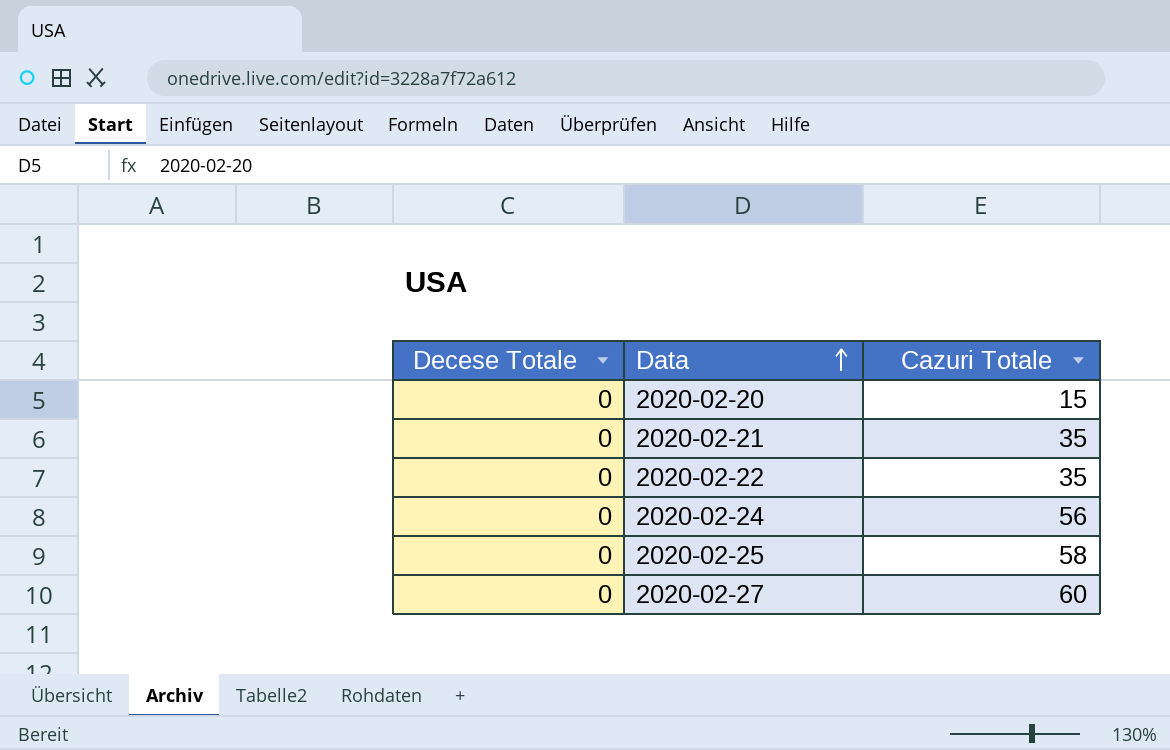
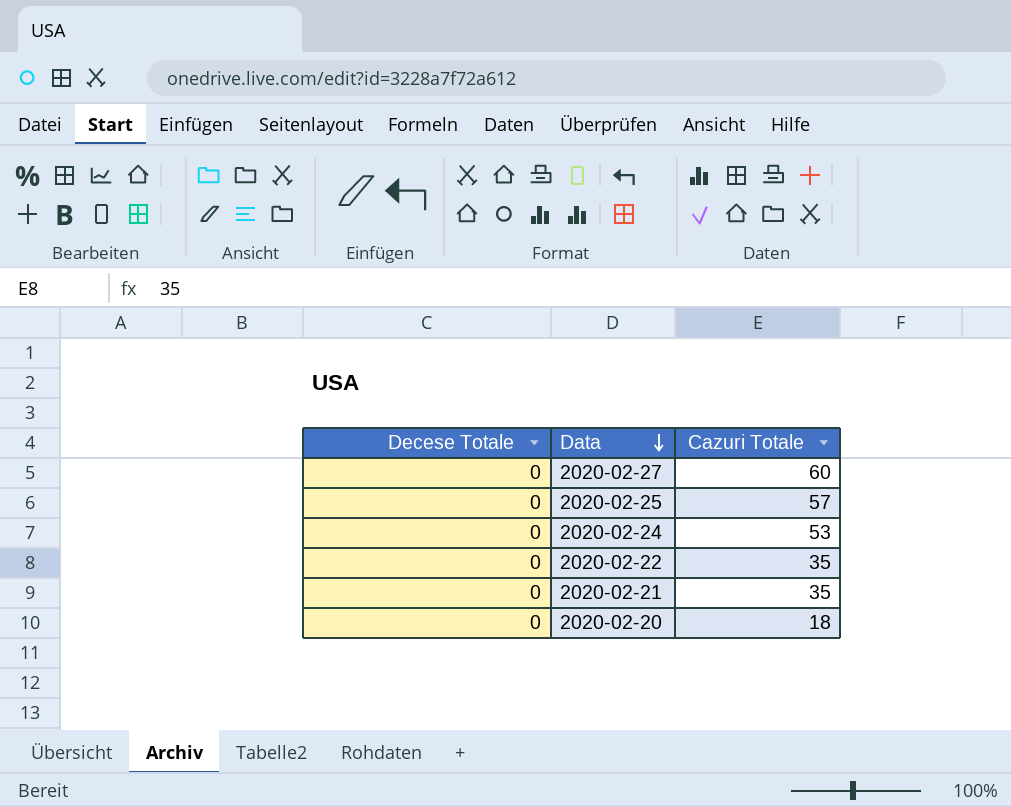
row order: Data ascending -> Data descending
2020-02-25 | Cazuri Totale: 58 -> 57
2020-02-24 | Cazuri Totale: 56 -> 53
2020-02-20 | Cazuri Totale: 15 -> 18

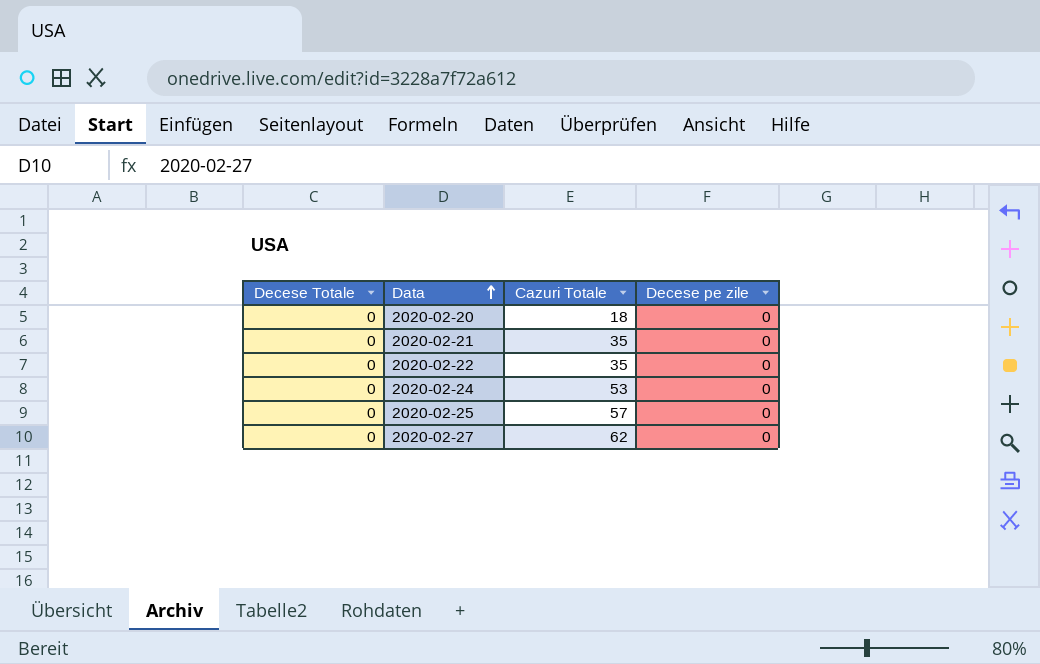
row order: Data descending -> Data ascending
column Decese pe zile | position: none -> 4
2020-02-27 | Cazuri Totale: 60 -> 62

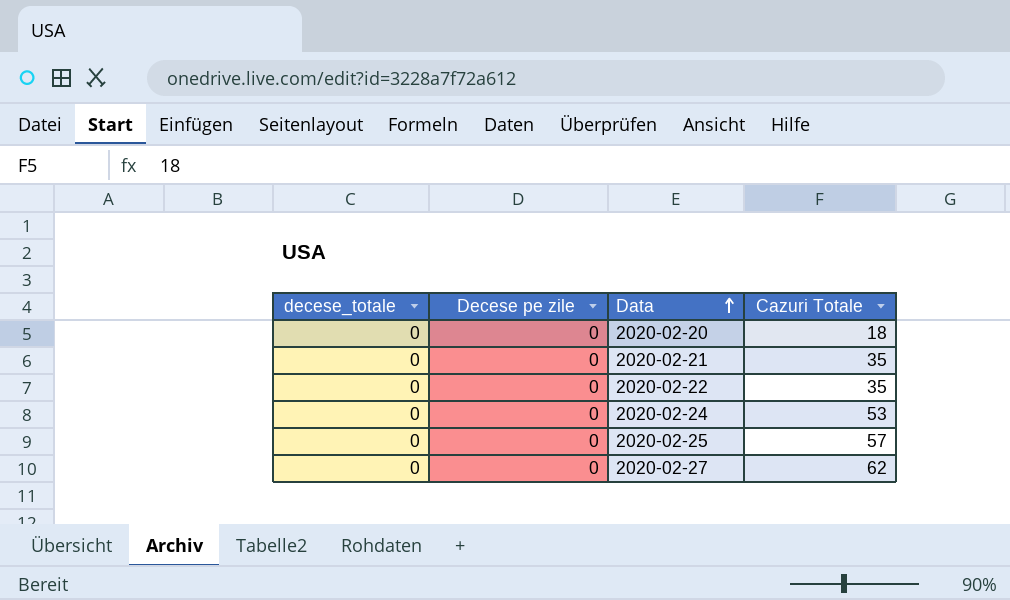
column name: Decese Totale -> decese_totale
column Decese pe zile | position: 4 -> 2

